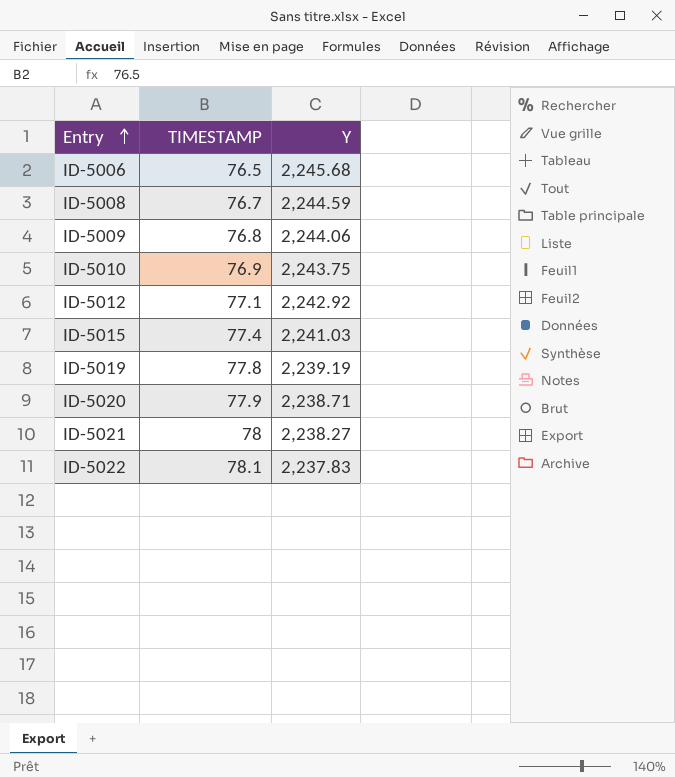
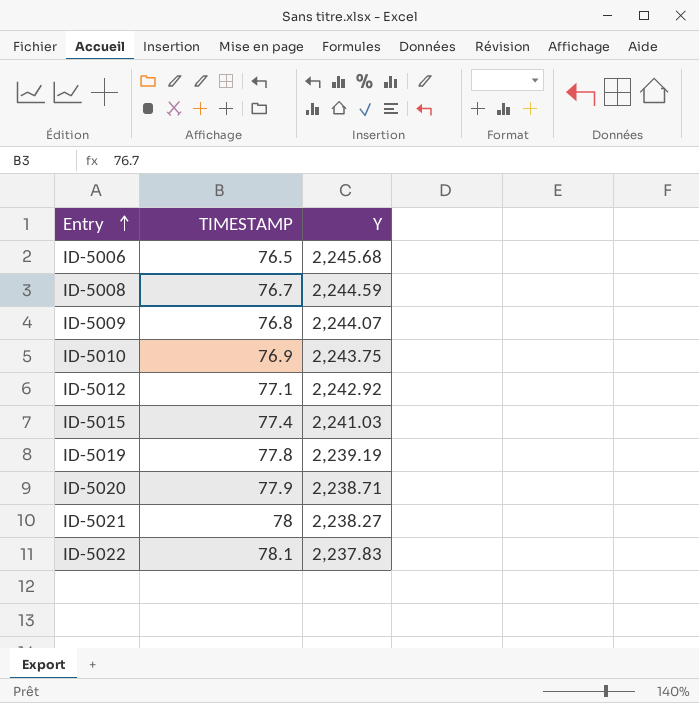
ID-5009 | Y: 2,244.06 -> 2,244.07

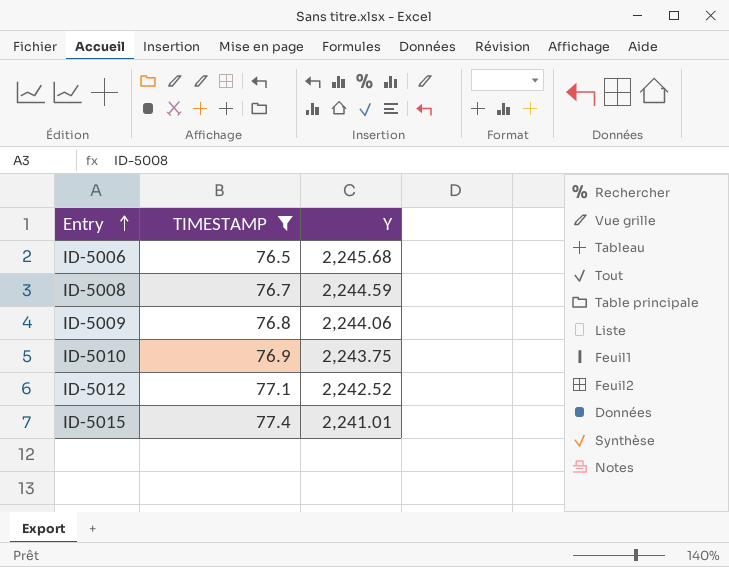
filter: none -> TIMESTAMP <= 77.4
ID-5009 | Y: 2,244.07 -> 2,244.06
ID-5012 | Y: 2,242.92 -> 2,242.52
ID-5015 | Y: 2,241.03 -> 2,241.01

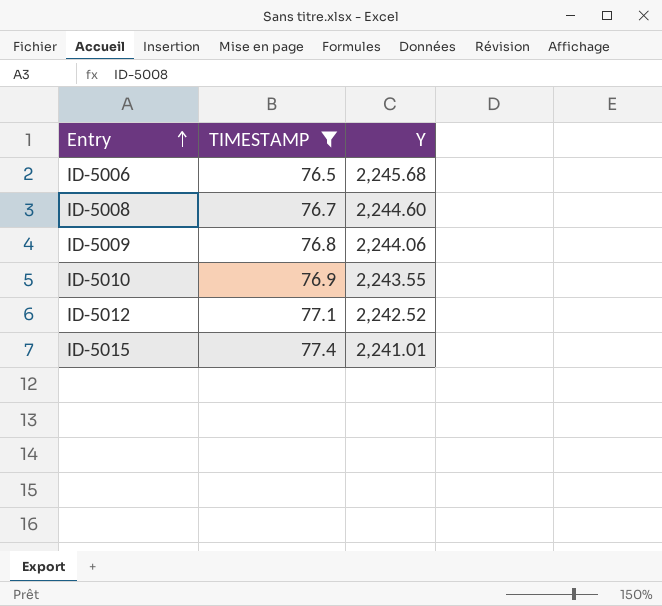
ID-5008 | Y: 2,244.59 -> 2,244.60
ID-5010 | Y: 2,243.75 -> 2,243.55

